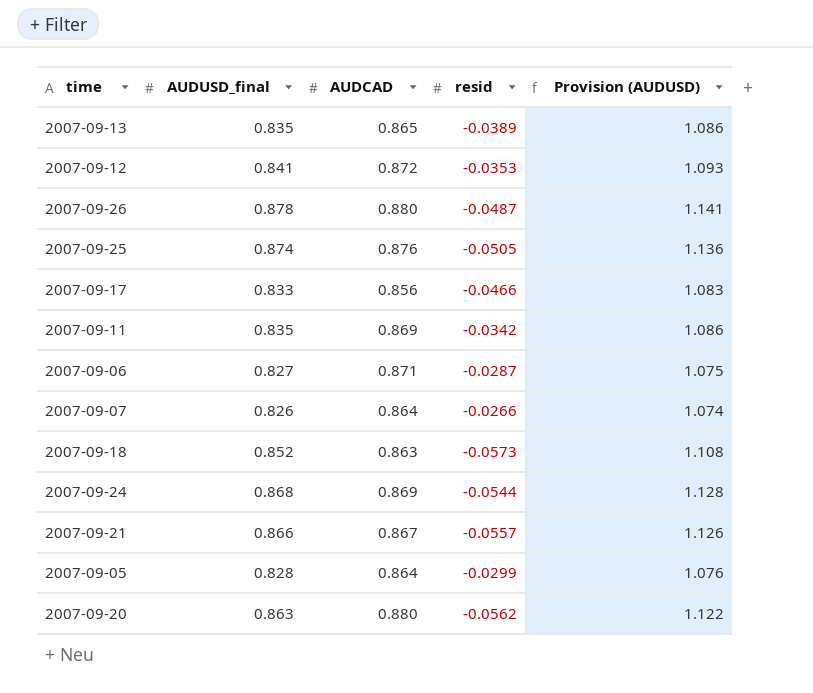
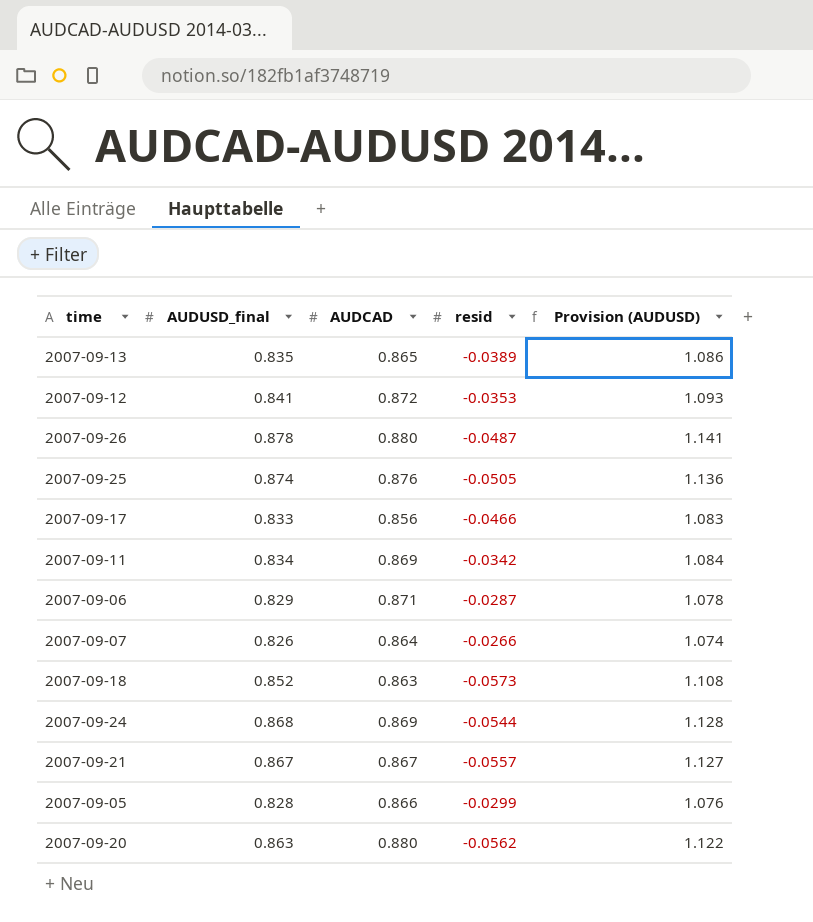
2007-09-11 | AUDUSD_final: 0.835 -> 0.834
2007-09-11 | Provision (AUDUSD): 1.086 -> 1.084
2007-09-06 | AUDUSD_final: 0.827 -> 0.829
2007-09-06 | Provision (AUDUSD): 1.075 -> 1.078
2007-09-21 | AUDUSD_final: 0.866 -> 0.867
2007-09-21 | Provision (AUDUSD): 1.126 -> 1.127
2007-09-05 | AUDCAD: 0.864 -> 0.866

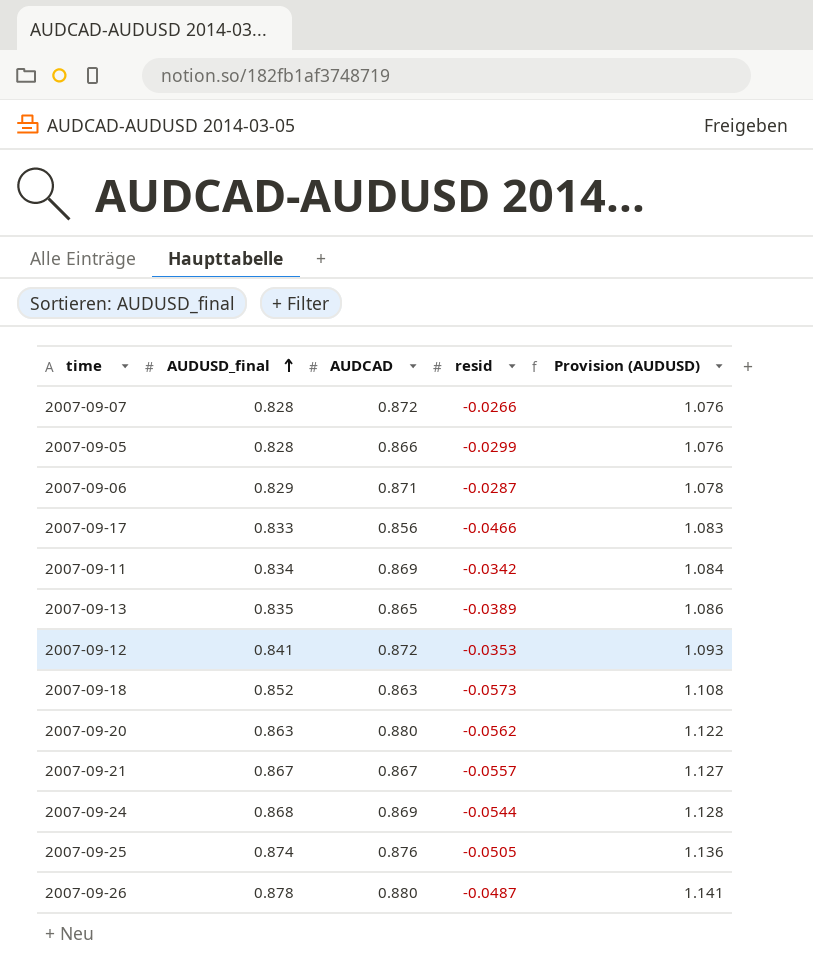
row order: none -> AUDUSD_final ascending
2007-09-07 | AUDUSD_final: 0.826 -> 0.828
2007-09-07 | AUDCAD: 0.864 -> 0.872
2007-09-07 | Provision (AUDUSD): 1.074 -> 1.076

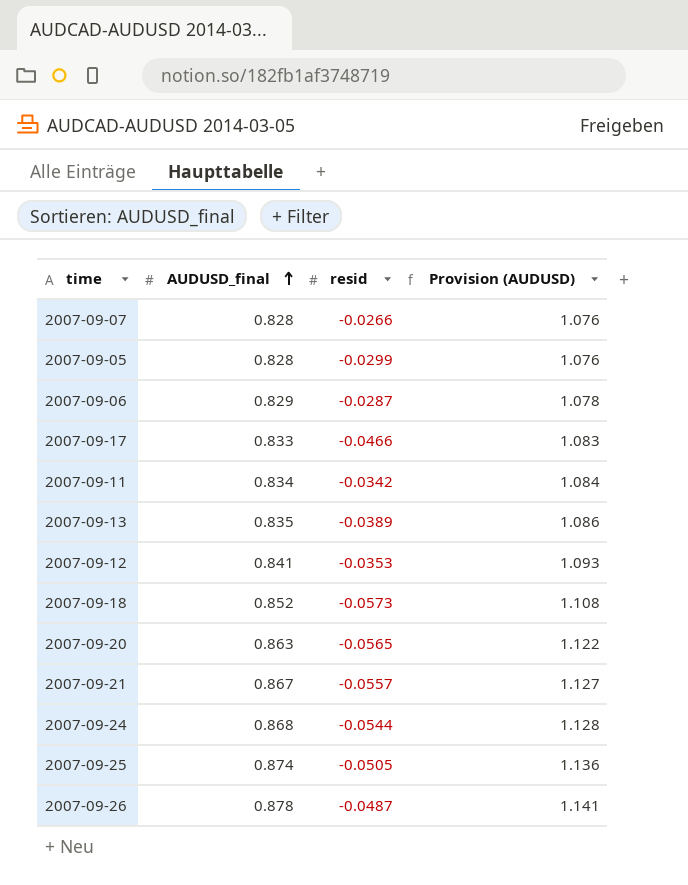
column AUDCAD | position: 3 -> none
2007-09-20 | resid: -0.0562 -> -0.0565

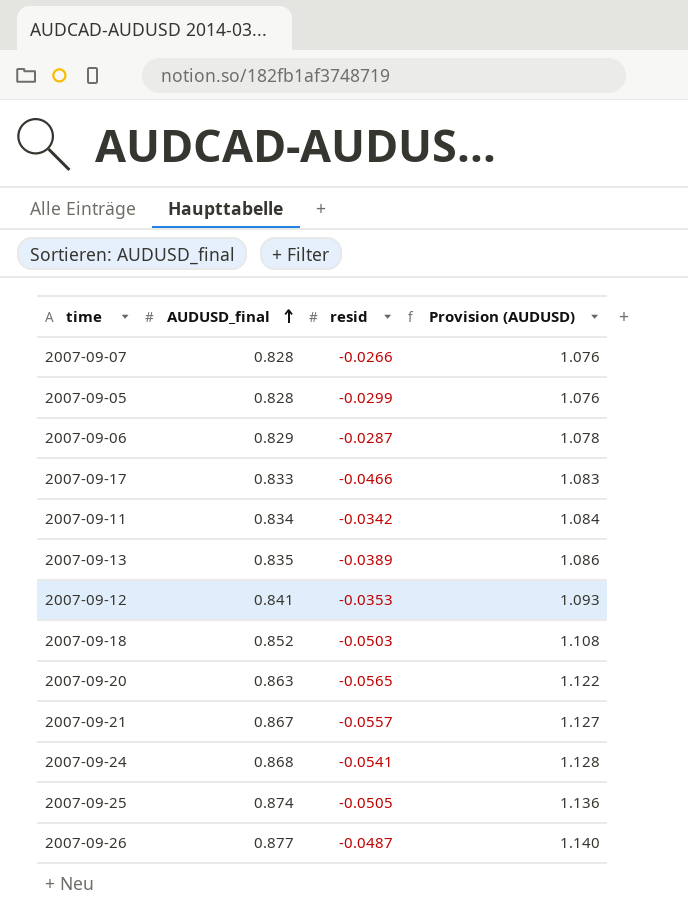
2007-09-18 | resid: -0.0573 -> -0.0503
2007-09-24 | resid: -0.0544 -> -0.0541
2007-09-26 | AUDUSD_final: 0.878 -> 0.877
2007-09-26 | Provision (AUDUSD): 1.141 -> 1.140

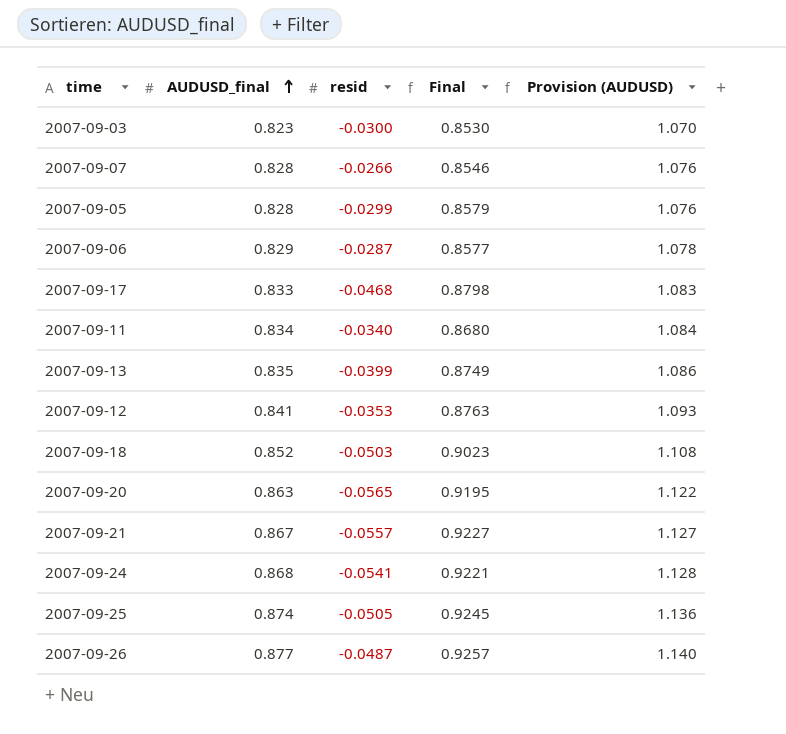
column Final | formula: none -> [AUDUSD_final] - [resid]
row 2007-09-03: none -> 0.823 | -0.0300 | 0.8530 | 1.070
2007-09-17 | resid: -0.0466 -> -0.0468
2007-09-11 | resid: -0.0342 -> -0.0340
2007-09-13 | resid: -0.0389 -> -0.0399

